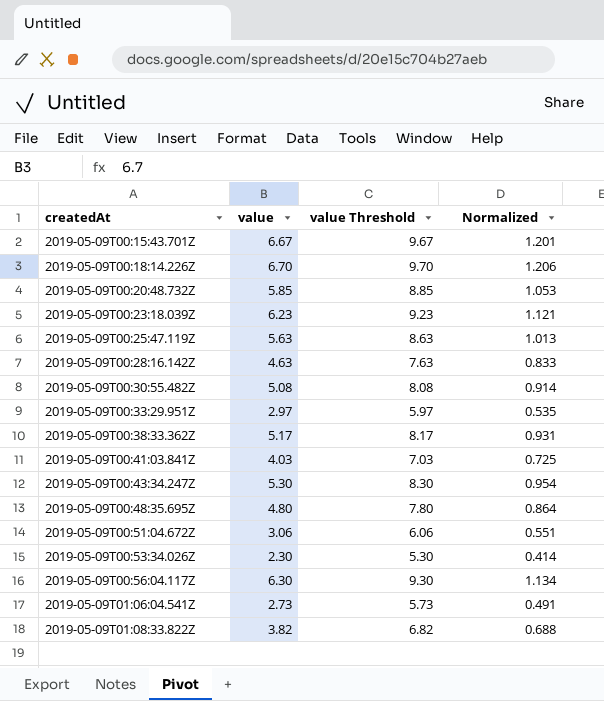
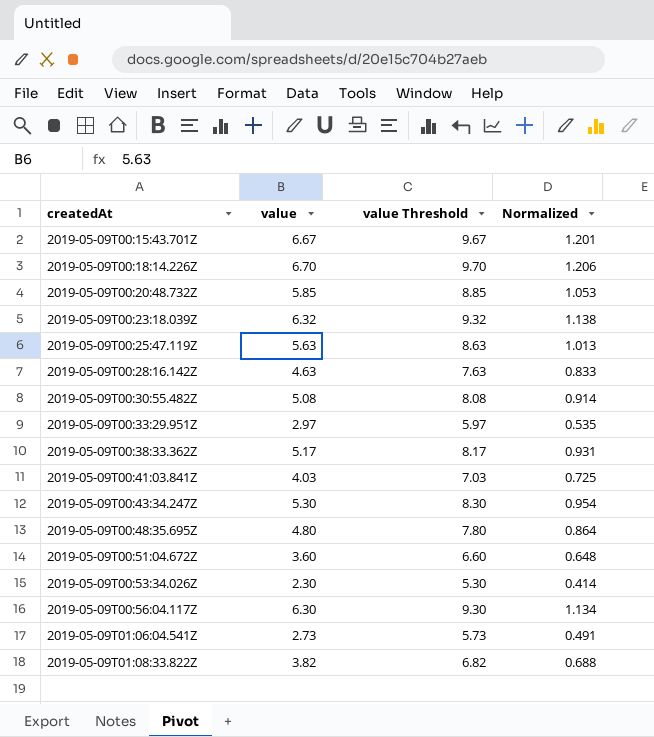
2019-05-09T00:23:18.039Z | value: 6.23 -> 6.32
2019-05-09T00:23:18.039Z | value Threshold: 9.23 -> 9.32
2019-05-09T00:23:18.039Z | Normalized: 1.121 -> 1.138
2019-05-09T00:51:04.672Z | value: 3.06 -> 3.60
2019-05-09T00:51:04.672Z | value Threshold: 6.06 -> 6.60
2019-05-09T00:51:04.672Z | Normalized: 0.551 -> 0.648

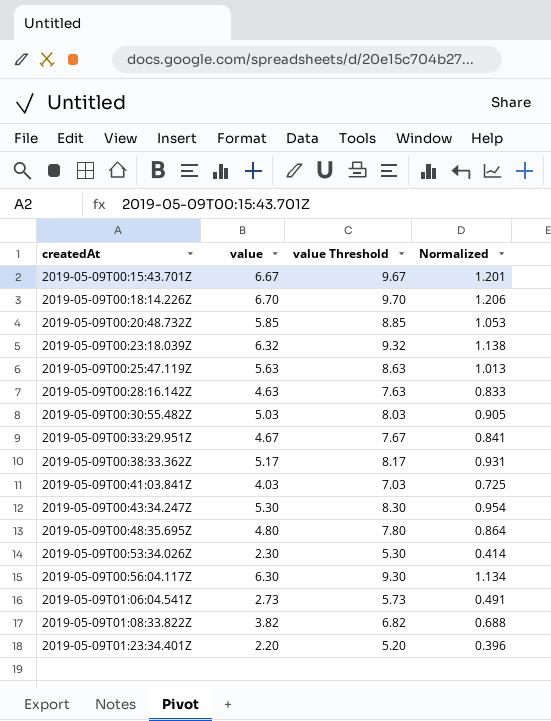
row 2019-05-09T00:51:04.672Z: 3.60 | 6.60 | 0.648 -> none
2019-05-09T00:30:55.482Z | value: 5.08 -> 5.03
2019-05-09T00:30:55.482Z | value Threshold: 8.08 -> 8.03
2019-05-09T00:30:55.482Z | Normalized: 0.914 -> 0.905
2019-05-09T00:33:29.951Z | value: 2.97 -> 4.67
2019-05-09T00:33:29.951Z | value Threshold: 5.97 -> 7.67
2019-05-09T00:33:29.951Z | Normalized: 0.535 -> 0.841
row 2019-05-09T01:23:34.401Z: none -> 2.20 | 5.20 | 0.396

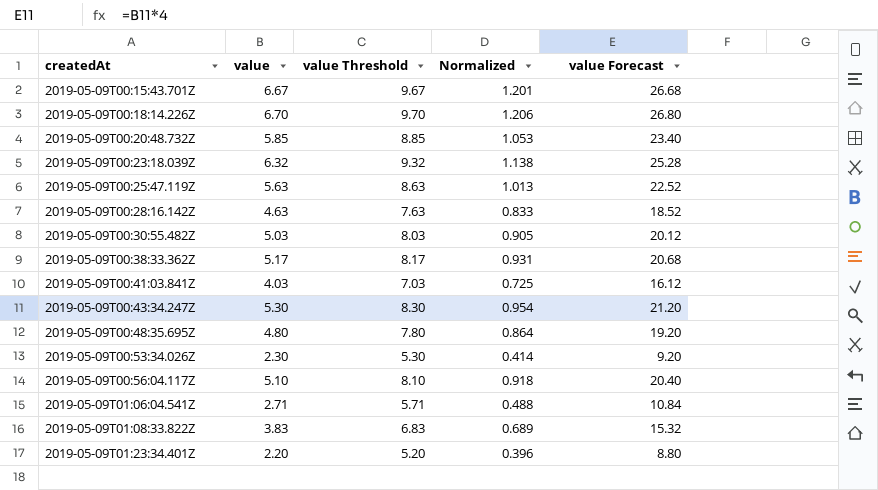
column value Forecast | formula: none -> [value] * 4
row 2019-05-09T00:33:29.951Z: 4.67 | 7.67 | 0.841 -> none
2019-05-09T00:56:04.117Z | value: 6.30 -> 5.10
2019-05-09T00:56:04.117Z | value Threshold: 9.30 -> 8.10
2019-05-09T00:56:04.117Z | Normalized: 1.134 -> 0.918
2019-05-09T01:06:04.541Z | value: 2.73 -> 2.71
2019-05-09T01:06:04.541Z | value Threshold: 5.73 -> 5.71
2019-05-09T01:06:04.541Z | Normalized: 0.491 -> 0.488
2019-05-09T01:08:33.822Z | value: 3.82 -> 3.83
2019-05-09T01:08:33.822Z | value Threshold: 6.82 -> 6.83
2019-05-09T01:08:33.822Z | Normalized: 0.688 -> 0.689

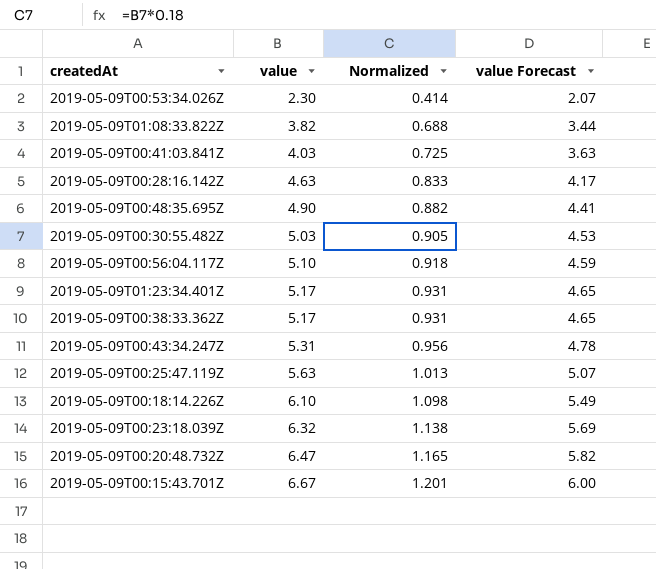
row order: createdAt ascending -> value ascending
column value Threshold | formula: [value] + 3 -> none
column value Forecast | formula: [value] * 4 -> [value] * 0.9
row 2019-05-09T01:06:04.541Z: 2.71 | 5.71 | 0.488 | 10.84 -> none
2019-05-09T01:08:33.822Z | value: 3.83 -> 3.82
2019-05-09T01:08:33.822Z | Normalized: 0.689 -> 0.688
2019-05-09T00:48:35.695Z | value: 4.80 -> 4.90
2019-05-09T00:48:35.695Z | Normalized: 0.864 -> 0.882
2019-05-09T01:23:34.401Z | value: 2.20 -> 5.17
2019-05-09T01:23:34.401Z | Normalized: 0.396 -> 0.931
2019-05-09T00:43:34.247Z | value: 5.30 -> 5.31
2019-05-09T00:43:34.247Z | Normalized: 0.954 -> 0.956
2019-05-09T00:18:14.226Z | value: 6.70 -> 6.10
2019-05-09T00:18:14.226Z | Normalized: 1.206 -> 1.098
2019-05-09T00:20:48.732Z | value: 5.85 -> 6.47
2019-05-09T00:20:48.732Z | Normalized: 1.053 -> 1.165

